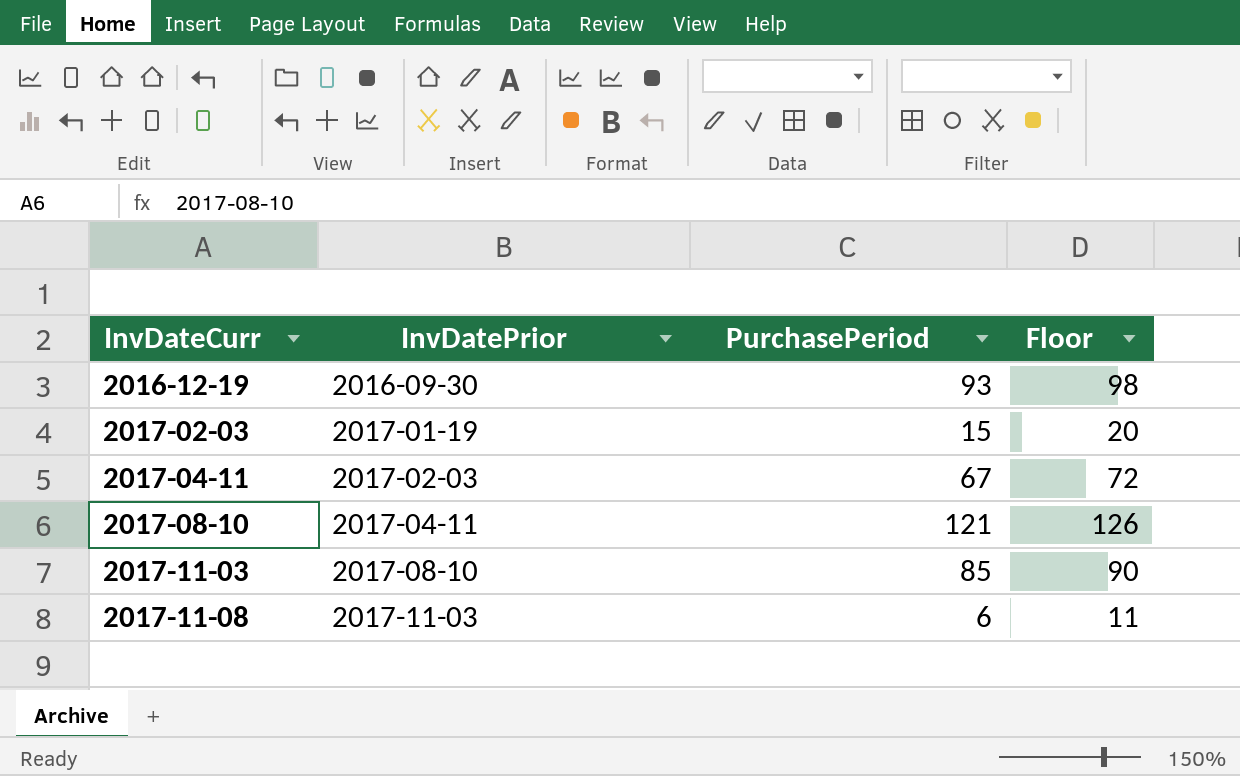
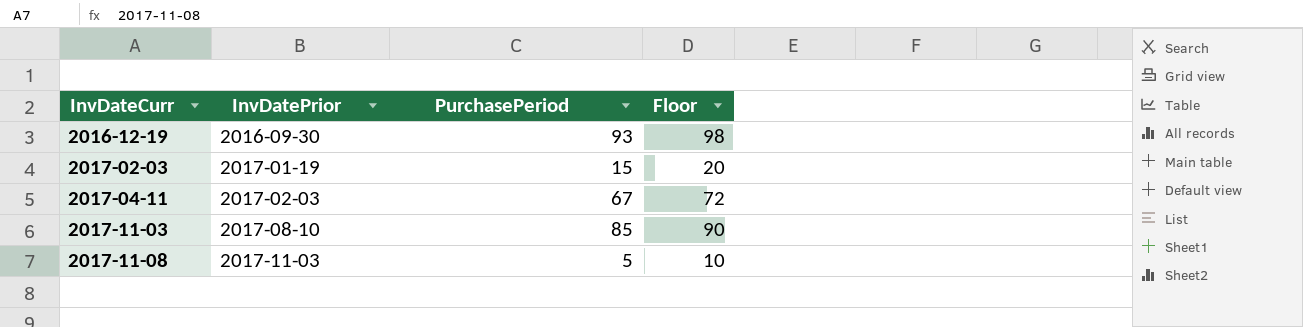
row 2017-08-10: 2017-04-11 | 121 | 126 -> none
2017-11-08 | PurchasePeriod: 6 -> 5
2017-11-08 | Floor: 11 -> 10

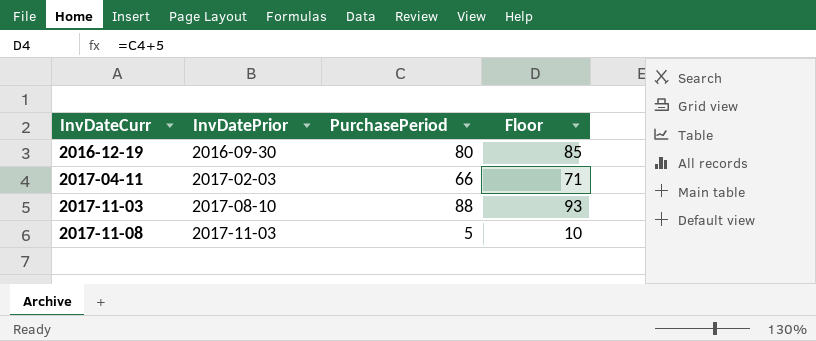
row 2017-02-03: 2017-01-19 | 15 | 20 -> none
2016-12-19 | PurchasePeriod: 93 -> 80
2016-12-19 | Floor: 98 -> 85
2017-04-11 | PurchasePeriod: 67 -> 66
2017-04-11 | Floor: 72 -> 71
2017-11-03 | PurchasePeriod: 85 -> 88
2017-11-03 | Floor: 90 -> 93

